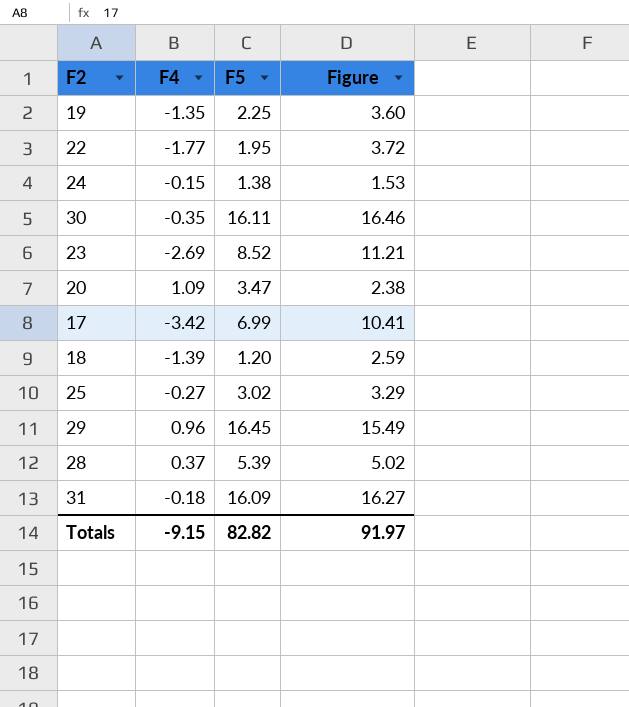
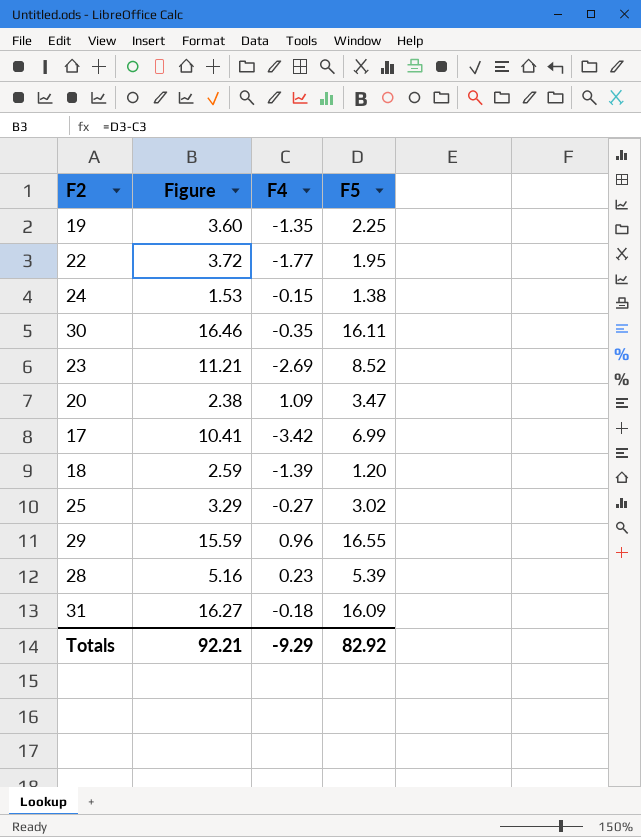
column Figure | position: 4 -> 2
29 | Figure: 15.49 -> 15.59
29 | F5: 16.45 -> 16.55
28 | Figure: 5.02 -> 5.16
28 | F4: 0.37 -> 0.23
Totals | Figure: 91.97 -> 92.21
Totals | F4: -9.15 -> -9.29
Totals | F5: 82.82 -> 82.92

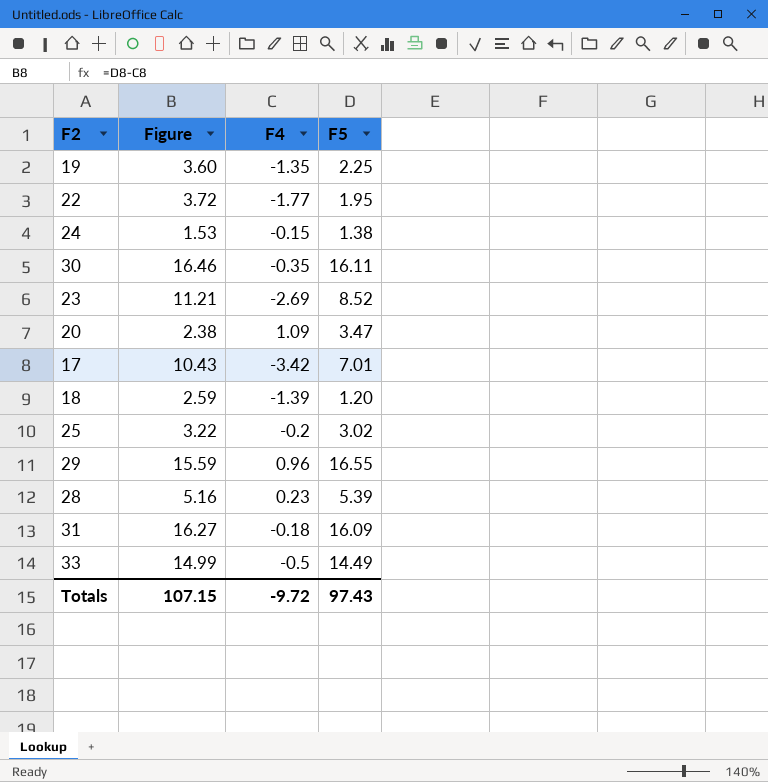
17 | Figure: 10.41 -> 10.43
17 | F5: 6.99 -> 7.01
25 | Figure: 3.29 -> 3.22
25 | F4: -0.27 -> -0.2
row 33: none -> 14.99 | -0.5 | 14.49
Totals | Figure: 92.21 -> 107.15
Totals | F4: -9.29 -> -9.72
Totals | F5: 82.92 -> 97.43

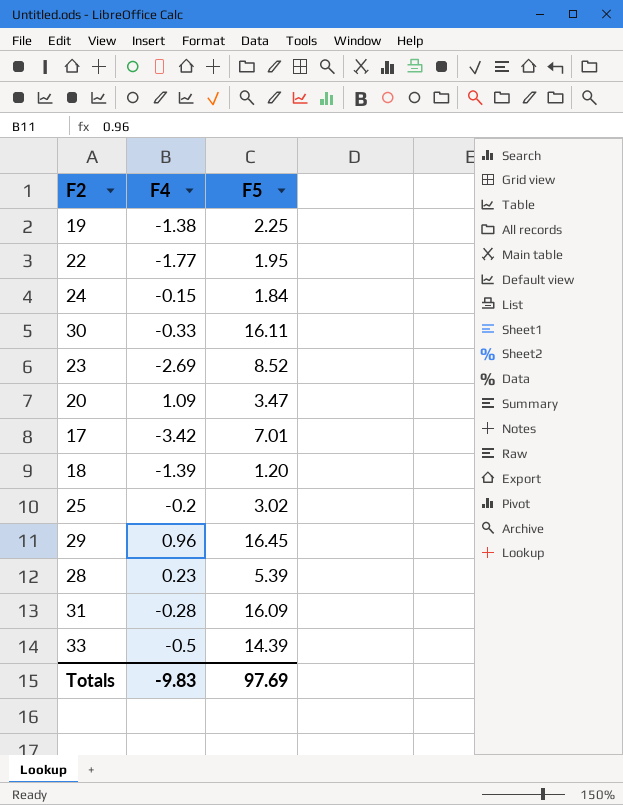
column Figure | formula: [F5] - [F4] -> none
19 | F4: -1.35 -> -1.38
24 | F5: 1.38 -> 1.84
30 | F4: -0.35 -> -0.33
29 | F5: 16.55 -> 16.45
31 | F4: -0.18 -> -0.28
33 | F5: 14.49 -> 14.39
Totals | F4: -9.72 -> -9.83
Totals | F5: 97.43 -> 97.69

